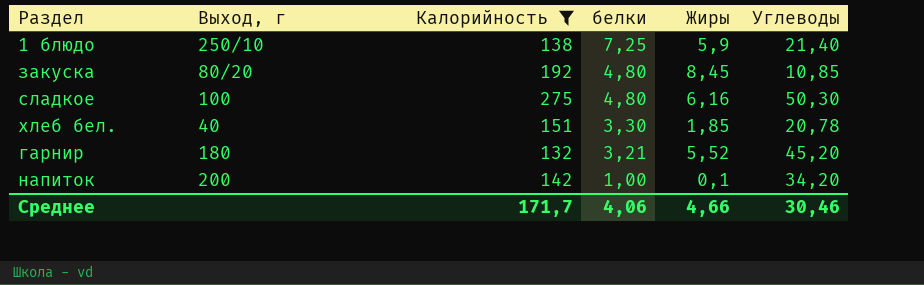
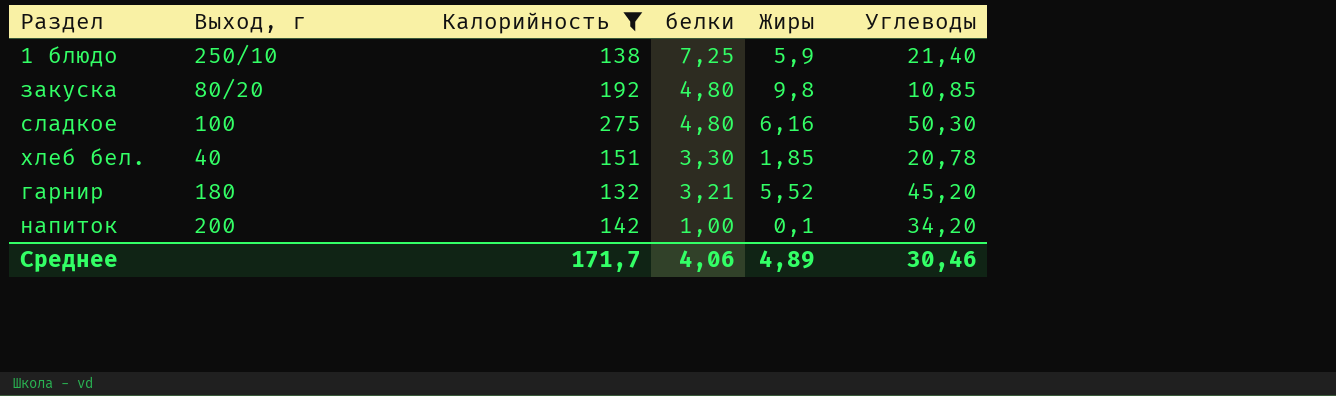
закуска | Жиры: 8,45 -> 9,8
Среднее | Жиры: 4,66 -> 4,89

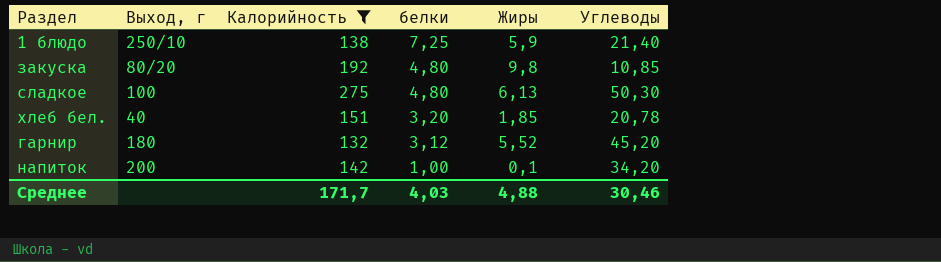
сладкое | Жиры: 6,16 -> 6,13
хлеб бел. | белки: 3,30 -> 3,20
гарнир | белки: 3,21 -> 3,12
Среднее | белки: 4,06 -> 4,03
Среднее | Жиры: 4,89 -> 4,88

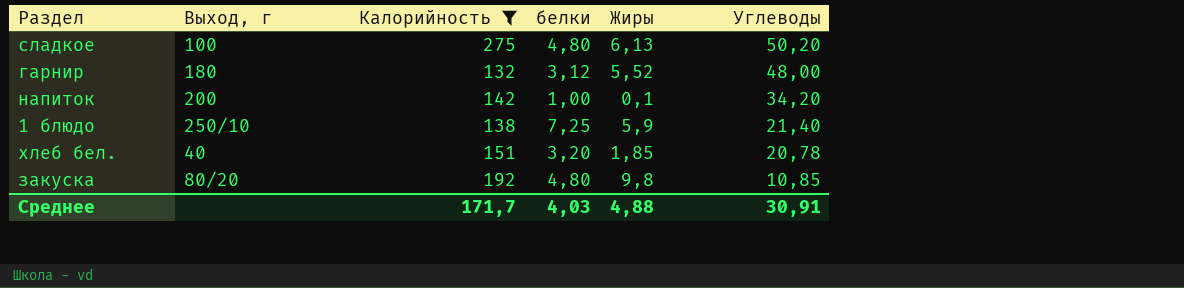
row order: белки descending -> Углеводы descending
сладкое | Углеводы: 50,30 -> 50,20
гарнир | Углеводы: 45,20 -> 48,00
Среднее | Углеводы: 30,46 -> 30,91

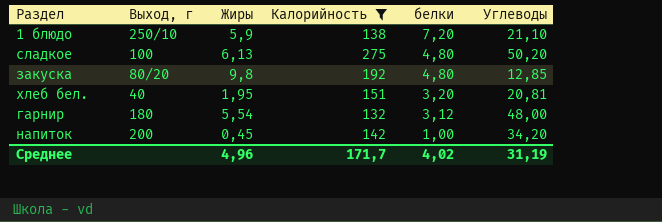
row order: Углеводы descending -> белки descending
column Жиры | position: 5 -> 3
1 блюдо | белки: 7,25 -> 7,20
1 блюдо | Углеводы: 21,40 -> 21,10
закуска | Углеводы: 10,85 -> 12,85
хлеб бел. | Жиры: 1,85 -> 1,95
хлеб бел. | Углеводы: 20,78 -> 20,81
гарнир | Жиры: 5,52 -> 5,54
напиток | Жиры: 0,1 -> 0,45
Среднее | Жиры: 4,88 -> 4,96
Среднее | белки: 4,03 -> 4,02
Среднее | Углеводы: 30,91 -> 31,19

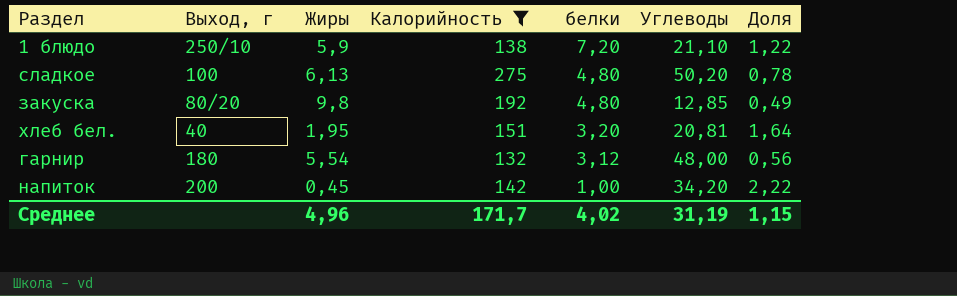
column Доля | formula: none -> [белки] / [Жиры]

